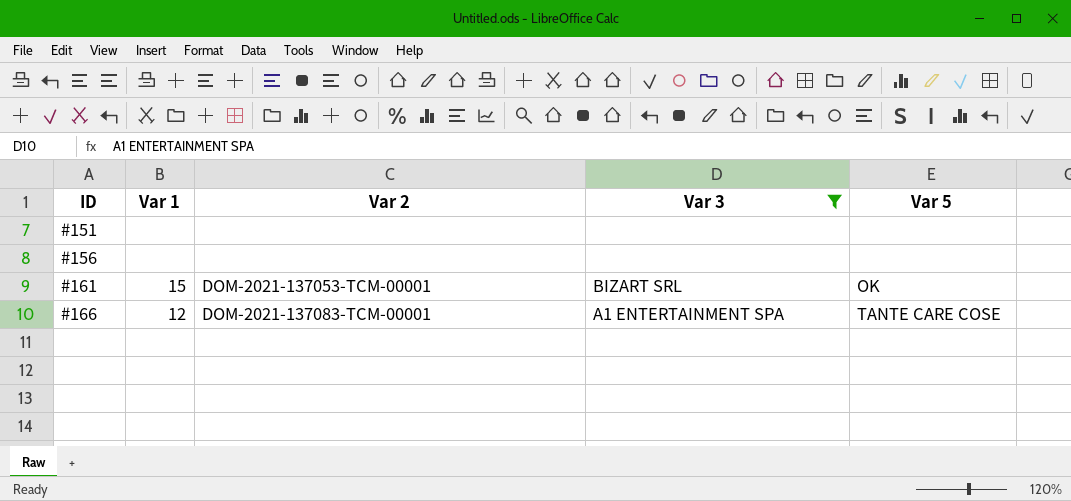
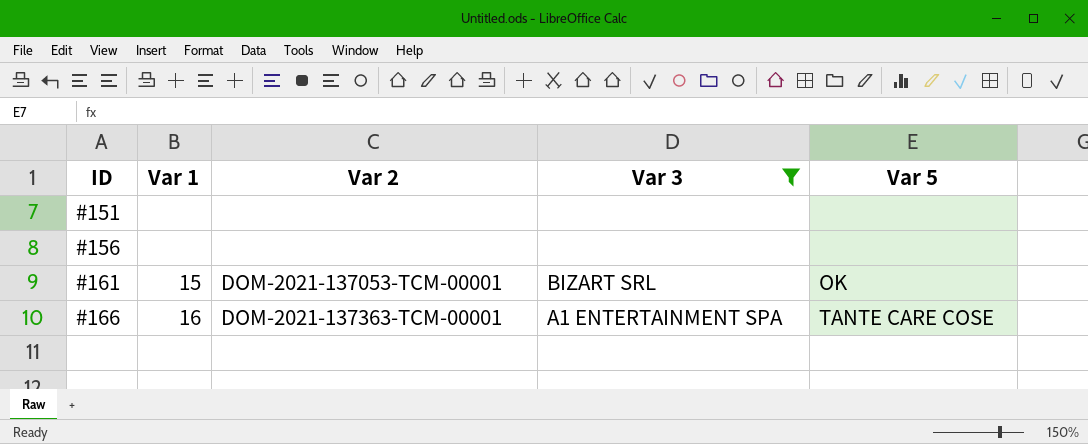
#166 | Var 1: 12 -> 16
#166 | Var 2: DOM-2021-137083-TCM-00001 -> DOM-2021-137363-TCM-00001

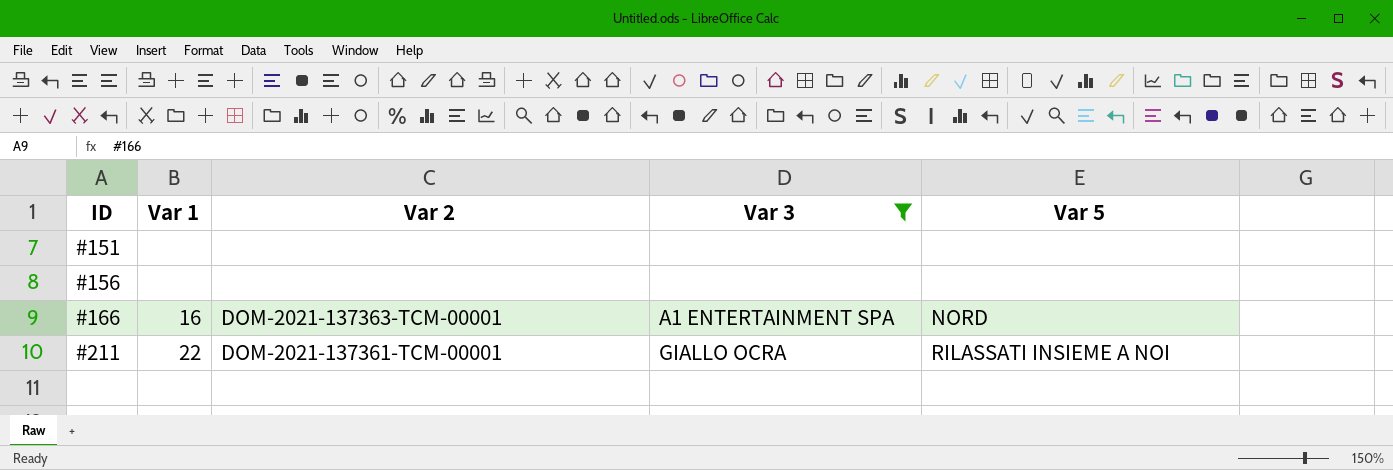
row #161: 15 | DOM-2021-137053-TCM-00001 | BIZART SRL | OK -> none
#166 | Var 5: TANTE CARE COSE -> NORD
row #211: none -> 22 | DOM-2021-137361-TCM-00001 | GIALLO OCRA | RILASSATI INSIEME A NOI

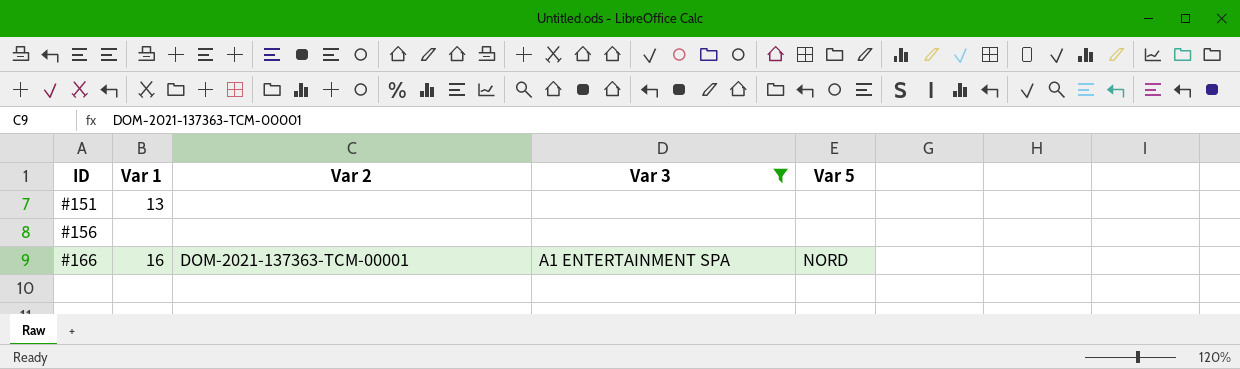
row #211: 22 | DOM-2021-137361-TCM-00001 | GIALLO OCRA | RILASSATI INSIEME A NOI -> none
#151 | Var 1: none -> 13

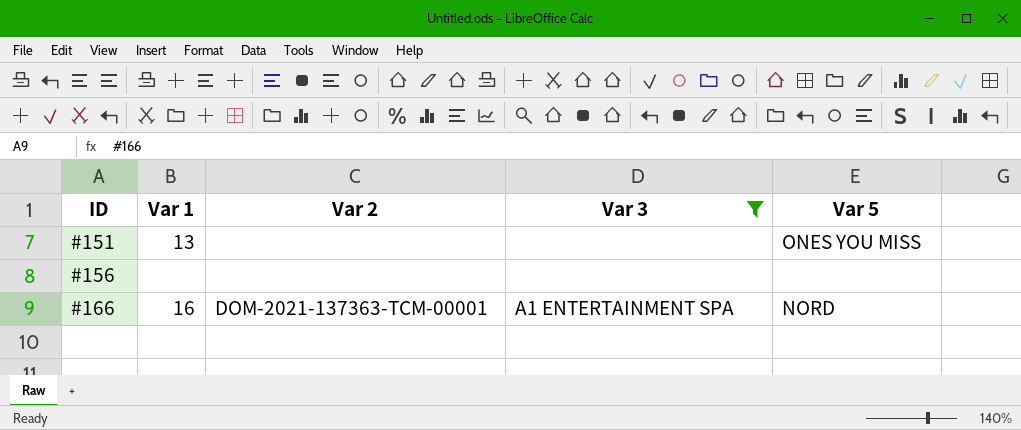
#151 | Var 5: none -> ONES YOU MISS

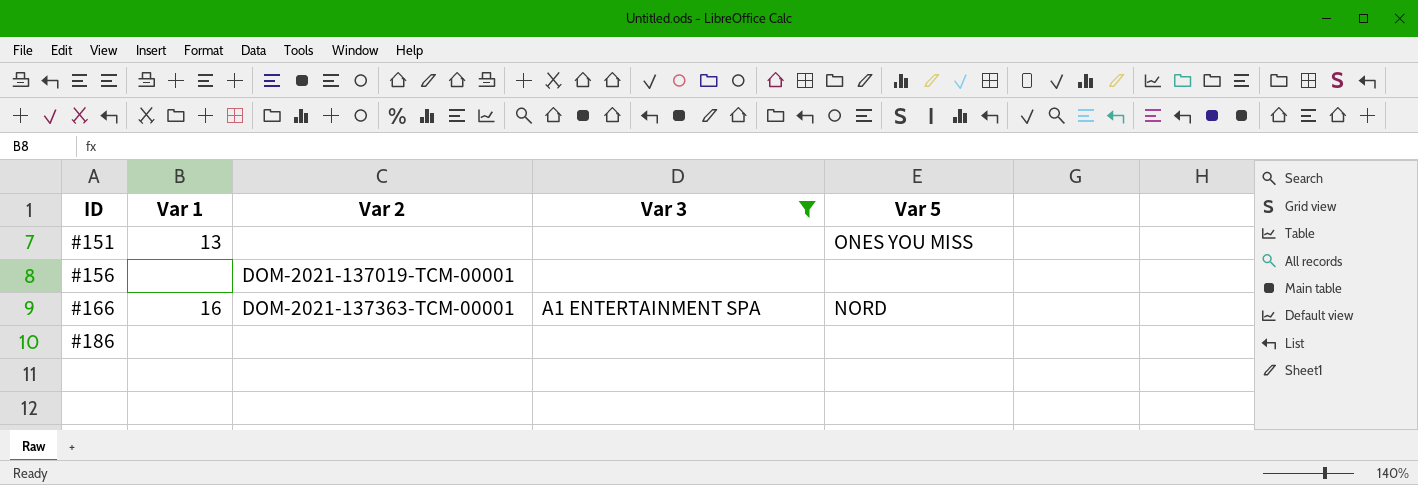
#156 | Var 2: none -> DOM-2021-137019-TCM-00001
row #186: none -> none | none | none | none

